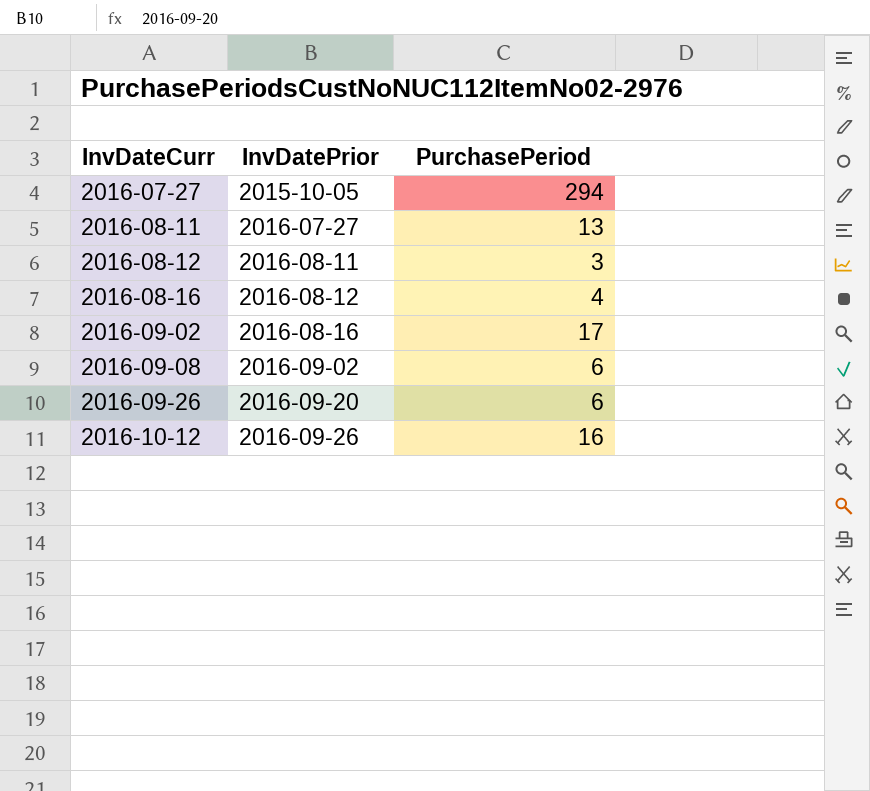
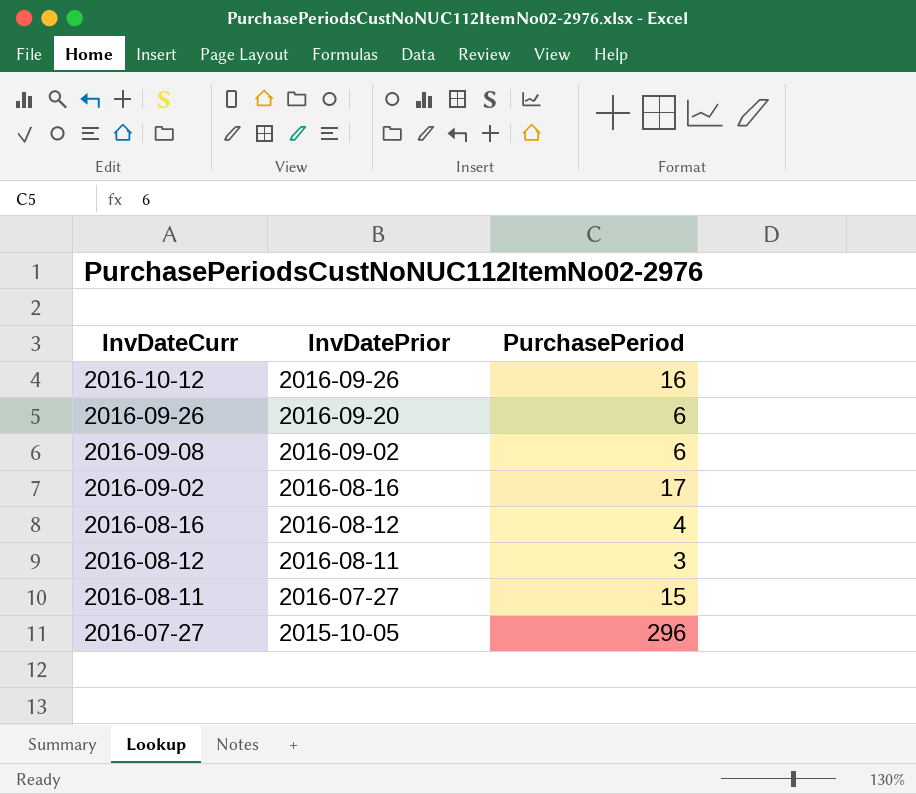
row order: InvDateCurr ascending -> InvDateCurr descending
2016-08-11 | PurchasePeriod: 13 -> 15
2016-07-27 | PurchasePeriod: 294 -> 296

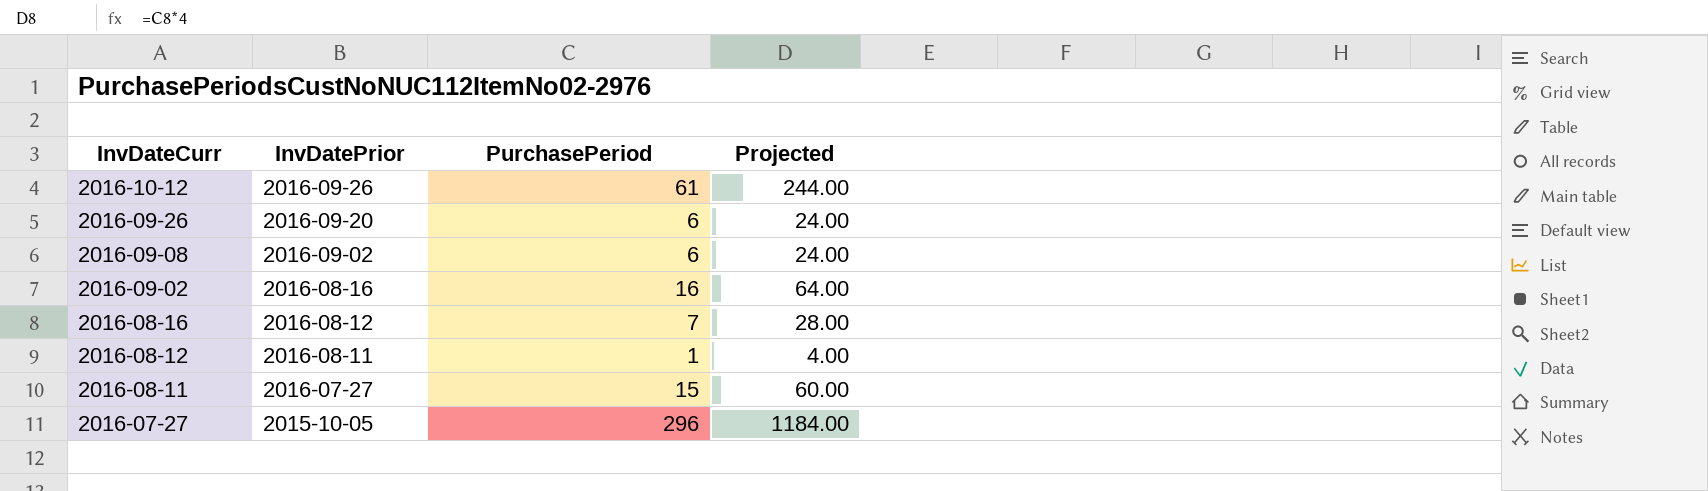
column Projected | formula: none -> [PurchasePeriod] * 4
2016-10-12 | PurchasePeriod: 16 -> 61
2016-09-02 | PurchasePeriod: 17 -> 16
2016-08-16 | PurchasePeriod: 4 -> 7
2016-08-12 | PurchasePeriod: 3 -> 1

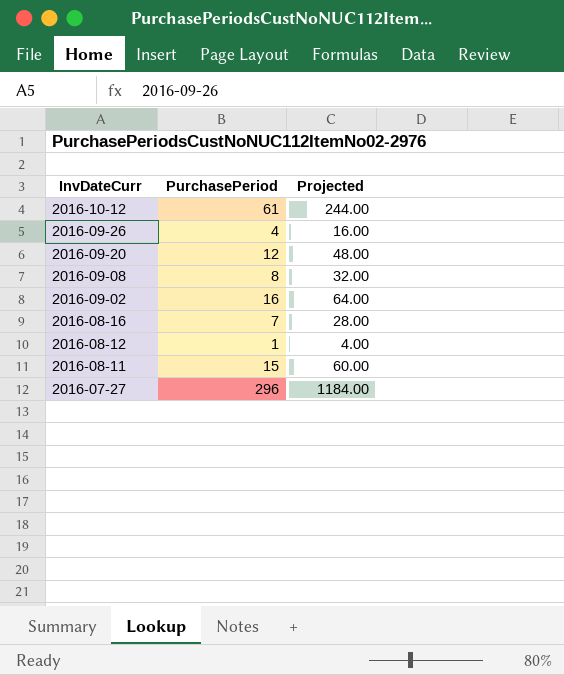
column InvDatePrior | position: 2 -> none
2016-09-26 | PurchasePeriod: 6 -> 4
2016-09-26 | Projected: 24.00 -> 16.00
row 2016-09-20: none -> 12 | 48.00
2016-09-08 | PurchasePeriod: 6 -> 8
2016-09-08 | Projected: 24.00 -> 32.00

